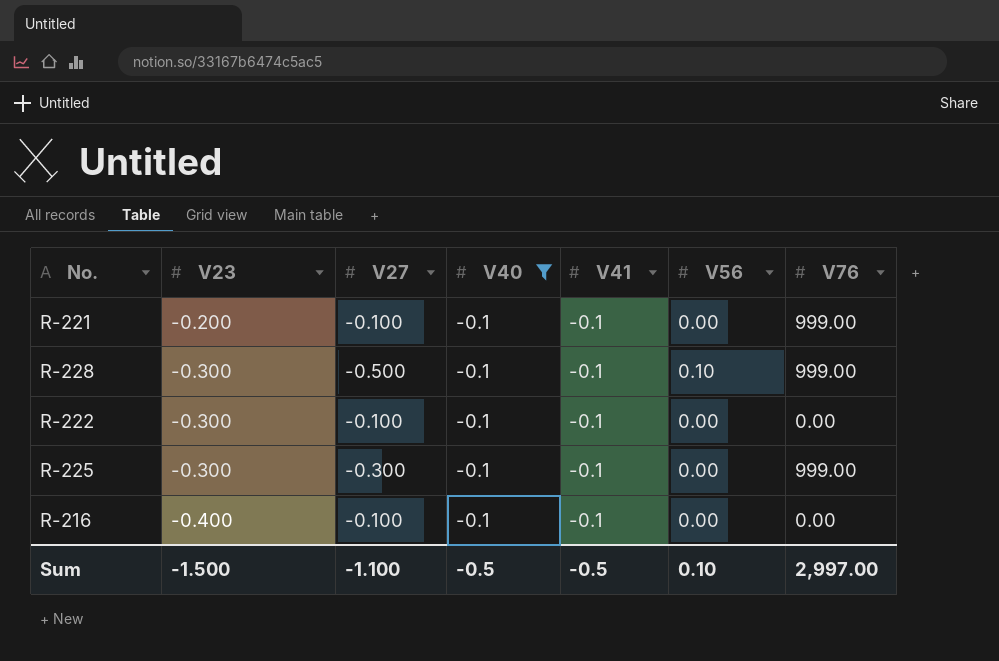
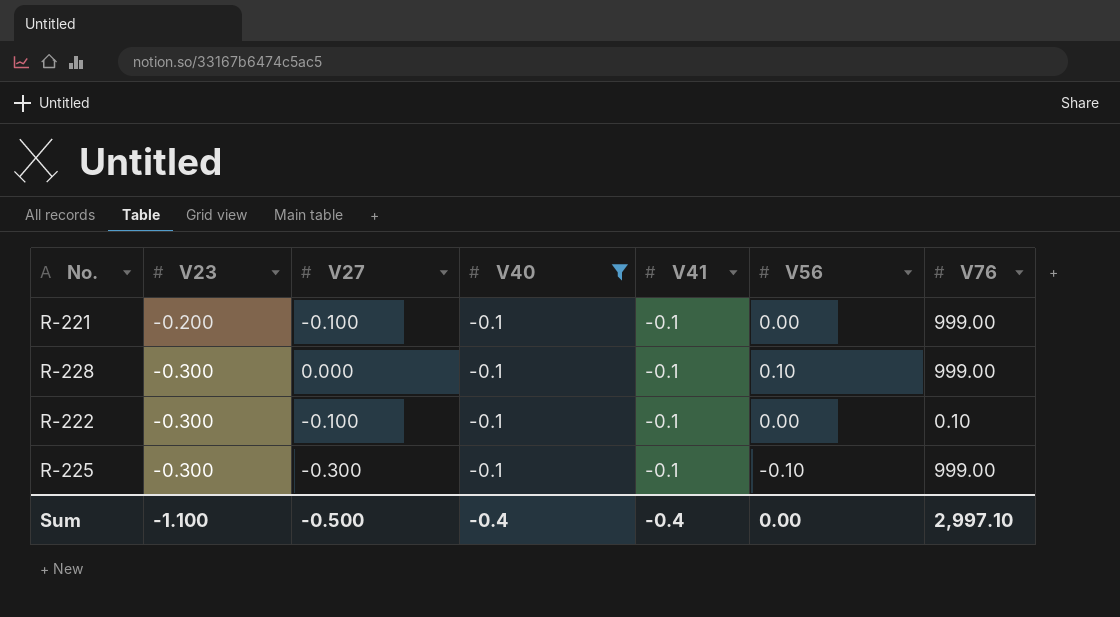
row R-216: -0.400 | -0.100 | -0.1 | -0.1 | 0.00 | 0.00 -> none
R-228 | V27: -0.500 -> 0.000
R-222 | V76: 0.00 -> 0.10
R-225 | V56: 0.00 -> -0.10
Sum | V23: -1.500 -> -1.100
Sum | V27: -1.100 -> -0.500
Sum | V40: -0.5 -> -0.4
Sum | V41: -0.5 -> -0.4
Sum | V56: 0.10 -> 0.00
Sum | V76: 2,997.00 -> 2,997.10

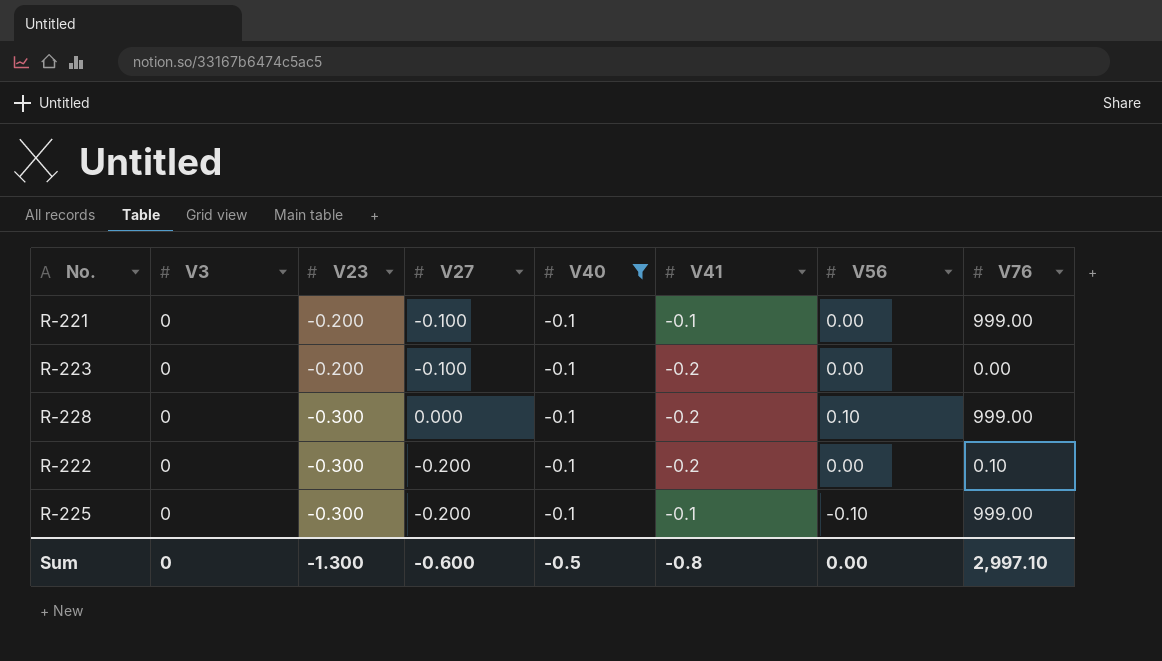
column V3 | position: none -> 2
row R-223: none -> 0 | -0.200 | -0.100 | -0.1 | -0.2 | 0.00 | 0.00
R-228 | V41: -0.1 -> -0.2
R-222 | V27: -0.100 -> -0.200
R-222 | V41: -0.1 -> -0.2
R-225 | V27: -0.300 -> -0.200
Sum | V23: -1.100 -> -1.300
Sum | V27: -0.500 -> -0.600
Sum | V40: -0.4 -> -0.5
Sum | V41: -0.4 -> -0.8

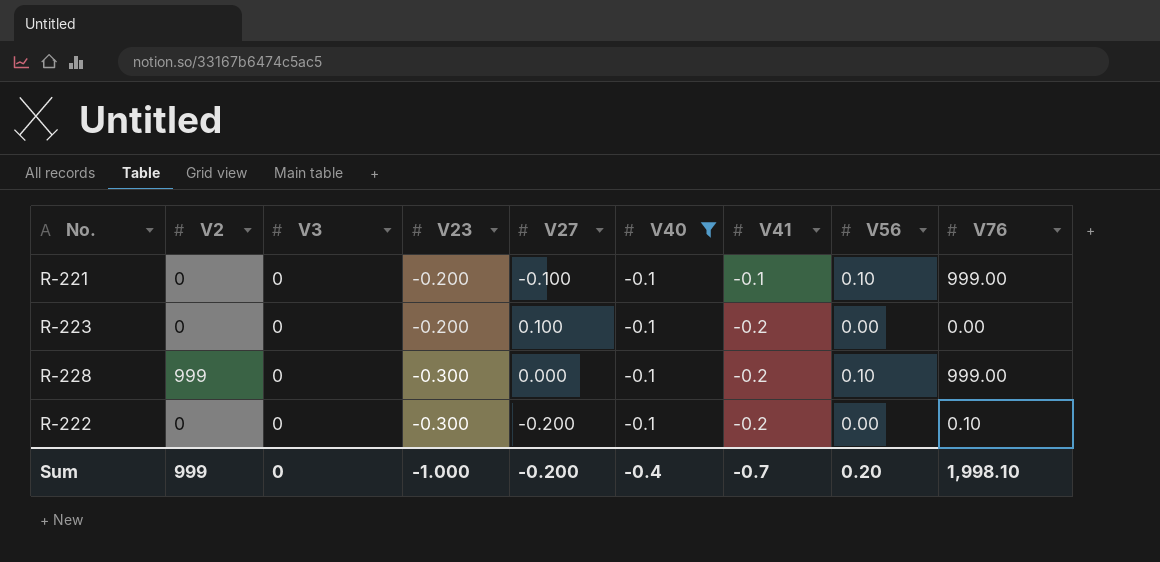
column V2 | position: none -> 2
row R-225: 0 | -0.300 | -0.200 | -0.1 | -0.1 | -0.10 | 999.00 -> none
R-221 | V56: 0.00 -> 0.10
R-223 | V27: -0.100 -> 0.100
Sum | V23: -1.300 -> -1.000
Sum | V27: -0.600 -> -0.200
Sum | V40: -0.5 -> -0.4
Sum | V41: -0.8 -> -0.7
Sum | V56: 0.00 -> 0.20
Sum | V76: 2,997.10 -> 1,998.10

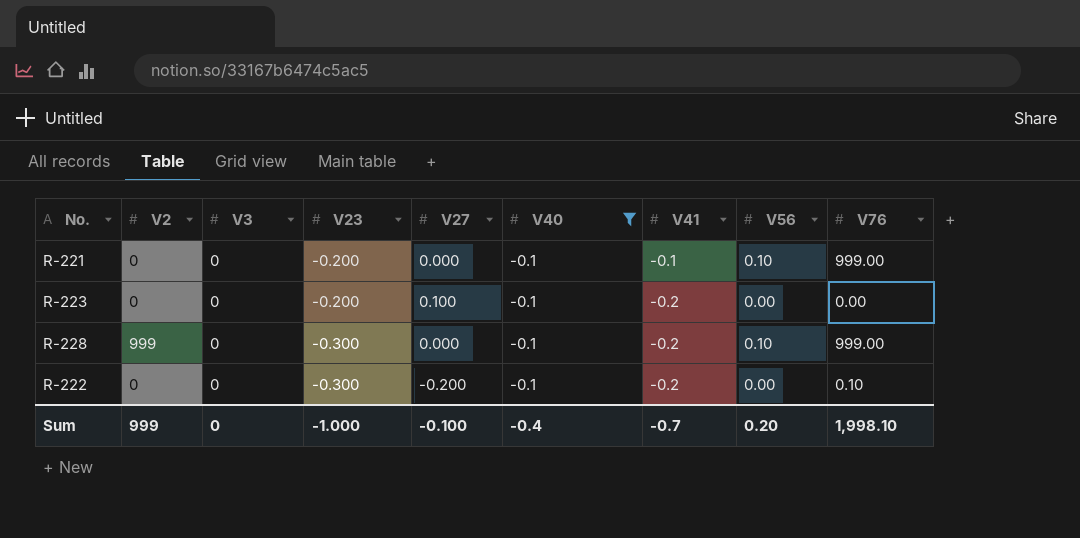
R-221 | V27: -0.100 -> 0.000
Sum | V27: -0.200 -> -0.100

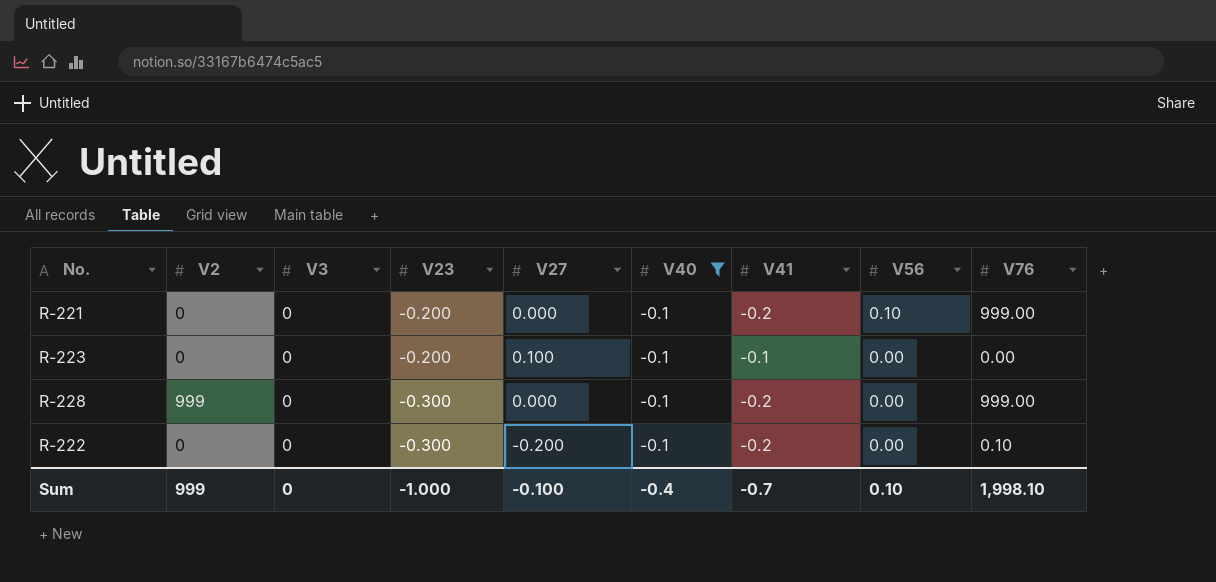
R-221 | V41: -0.1 -> -0.2
R-223 | V41: -0.2 -> -0.1
R-228 | V56: 0.10 -> 0.00
Sum | V56: 0.20 -> 0.10

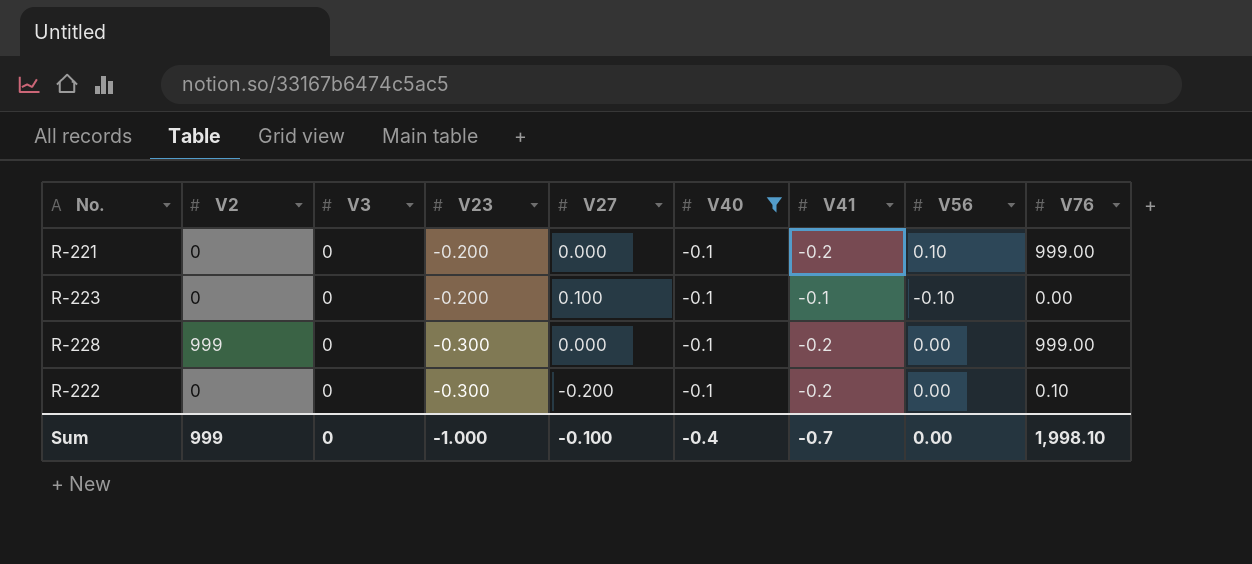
R-223 | V56: 0.00 -> -0.10
Sum | V56: 0.10 -> 0.00

